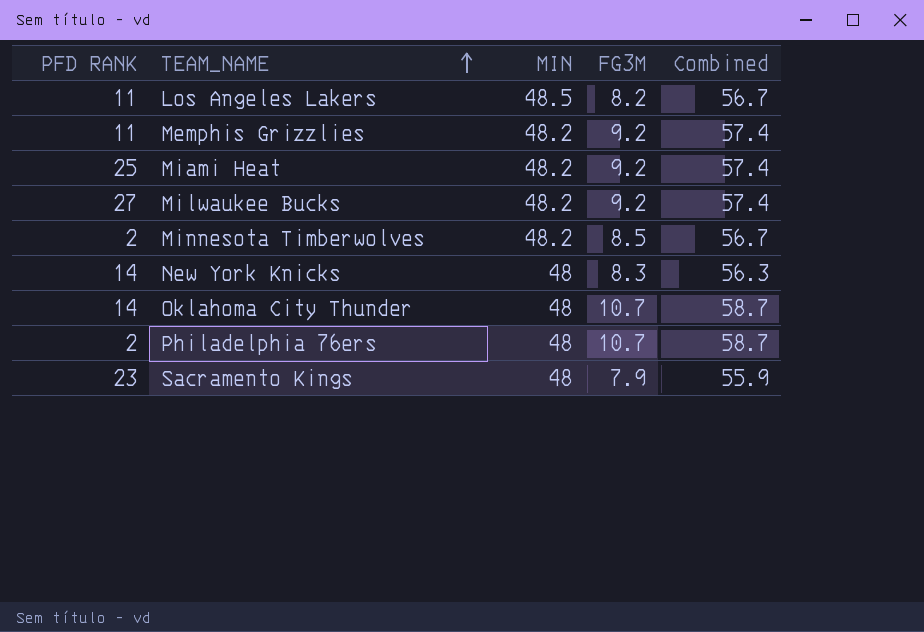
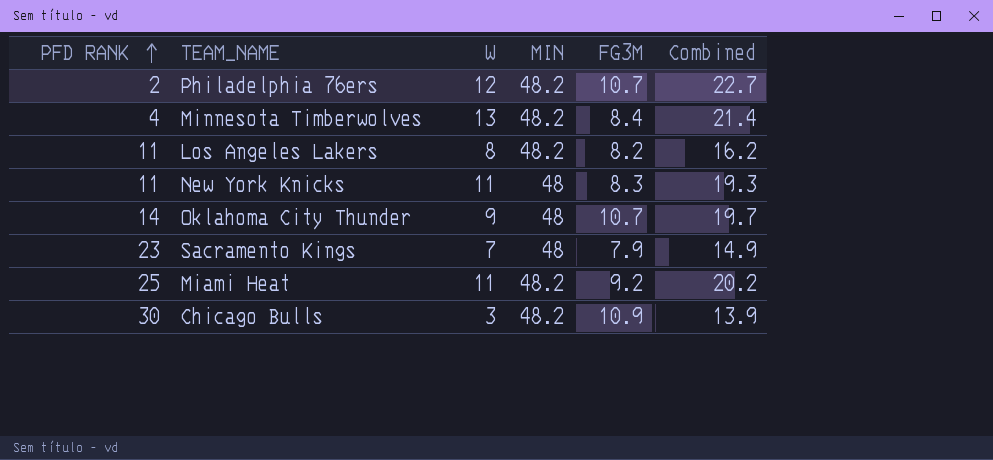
row order: TEAM_NAME ascending -> PFD RANK ascending
column W | position: none -> 3
column Combined | formula: [MIN] + [FG3M] -> [W] + [FG3M]
row Memphis Grizzlies: 11 | 48.2 | 9.2 | 57.4 -> none
row Milwaukee Bucks: 27 | 48.2 | 9.2 | 57.4 -> none
Philadelphia 76ers | MIN: 48 -> 48.2
Minnesota Timberwolves | PFD RANK: 2 -> 4
Minnesota Timberwolves | FG3M: 8.5 -> 8.4
Los Angeles Lakers | MIN: 48.5 -> 48.2
New York Knicks | PFD RANK: 14 -> 11
row Chicago Bulls: none -> 30 | 3 | 48.2 | 10.9 | 13.9

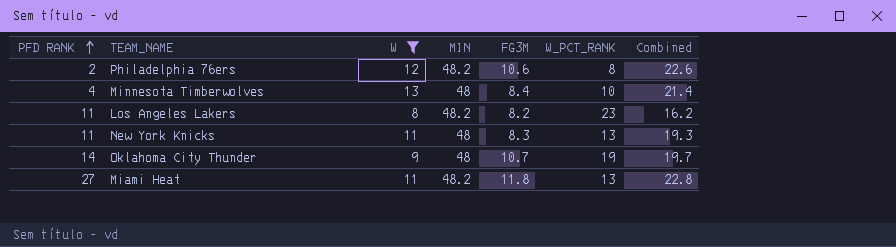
filter: none -> W >= 8
column W_PCT_RANK | position: none -> 6
Philadelphia 76ers | FG3M: 10.7 -> 10.6
Philadelphia 76ers | Combined: 22.7 -> 22.6
Minnesota Timberwolves | MIN: 48.2 -> 48
Miami Heat | PFD RANK: 25 -> 27
Miami Heat | FG3M: 9.2 -> 11.8
Miami Heat | Combined: 20.2 -> 22.8

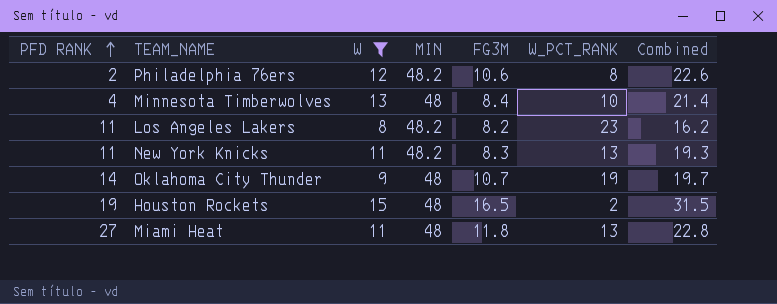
New York Knicks | MIN: 48 -> 48.2
row Houston Rockets: none -> 19 | 15 | 48 | 16.5 | 2 | 31.5
Miami Heat | MIN: 48.2 -> 48

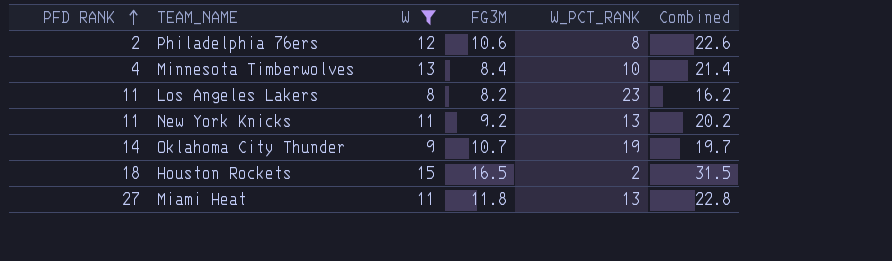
column MIN | position: 4 -> none
New York Knicks | FG3M: 8.3 -> 9.2
New York Knicks | Combined: 19.3 -> 20.2
Houston Rockets | PFD RANK: 19 -> 18

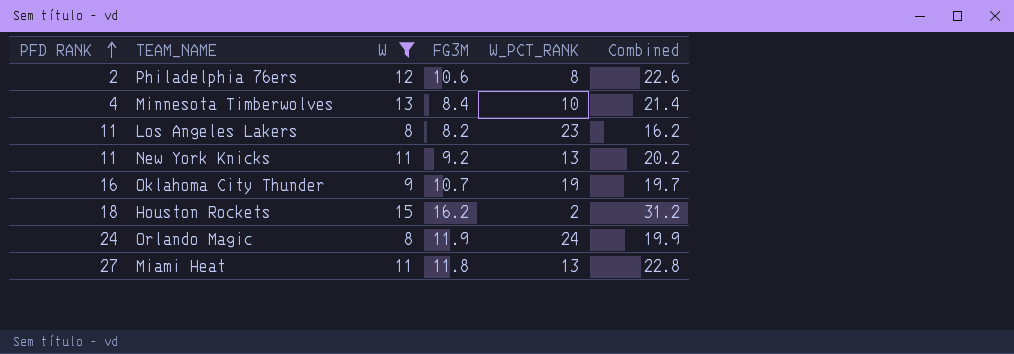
Oklahoma City Thunder | PFD RANK: 14 -> 16
Houston Rockets | FG3M: 16.5 -> 16.2
Houston Rockets | Combined: 31.5 -> 31.2
row Orlando Magic: none -> 24 | 8 | 11.9 | 24 | 19.9

